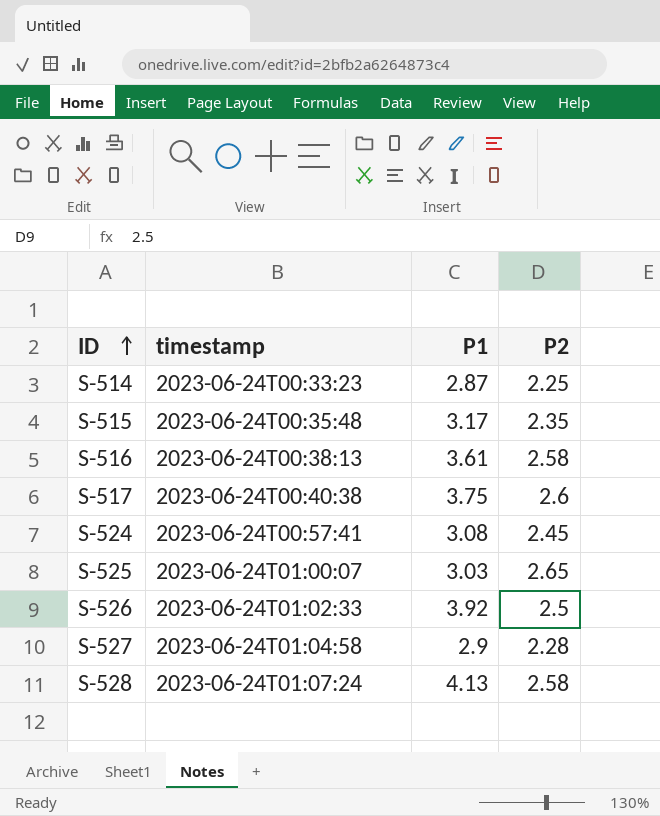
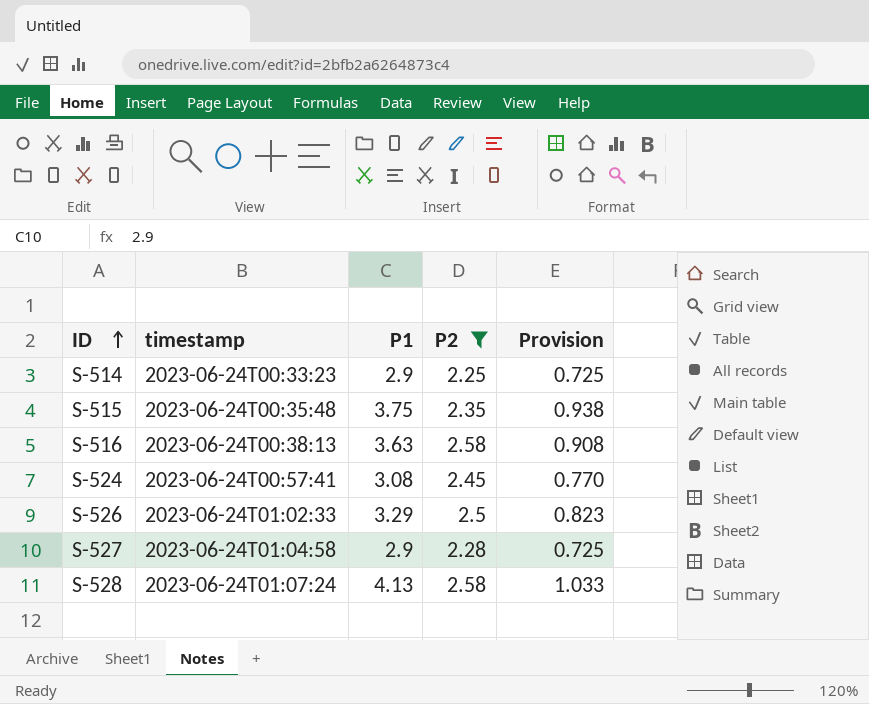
filter: none -> P2 <= 2.58
column Provision | formula: none -> [P1] * 0.25
S-514 | P1: 2.87 -> 2.9
S-515 | P1: 3.17 -> 3.75
S-516 | P1: 3.61 -> 3.63
S-526 | P1: 3.92 -> 3.29

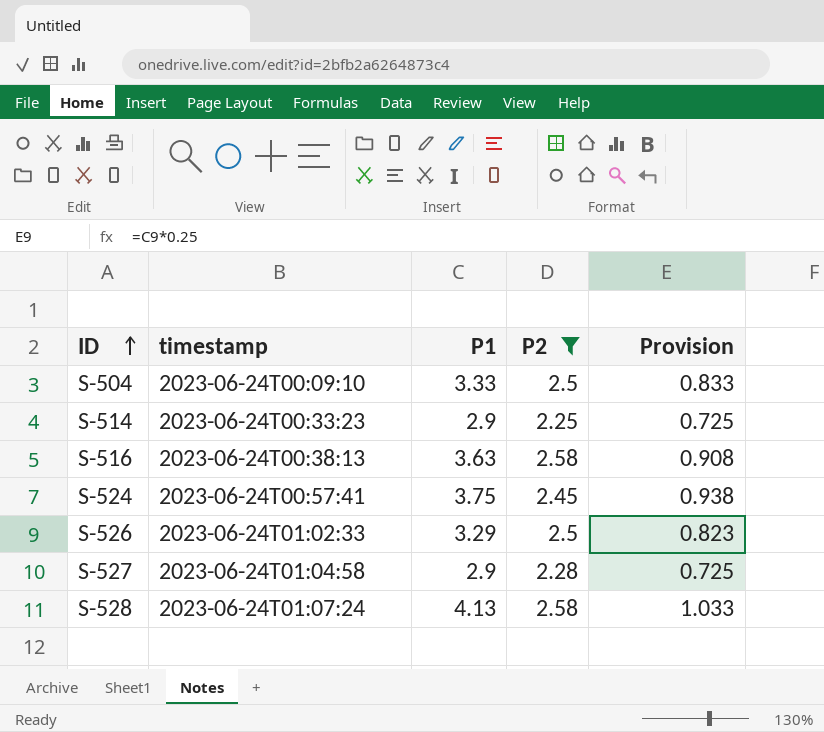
row S-515: 2023-06-24T00:35:48 | 3.75 | 2.35 | 0.938 -> none
row S-504: none -> 2023-06-24T00:09:10 | 3.33 | 2.5 | 0.833
S-524 | P1: 3.08 -> 3.75
S-524 | Provision: 0.770 -> 0.938

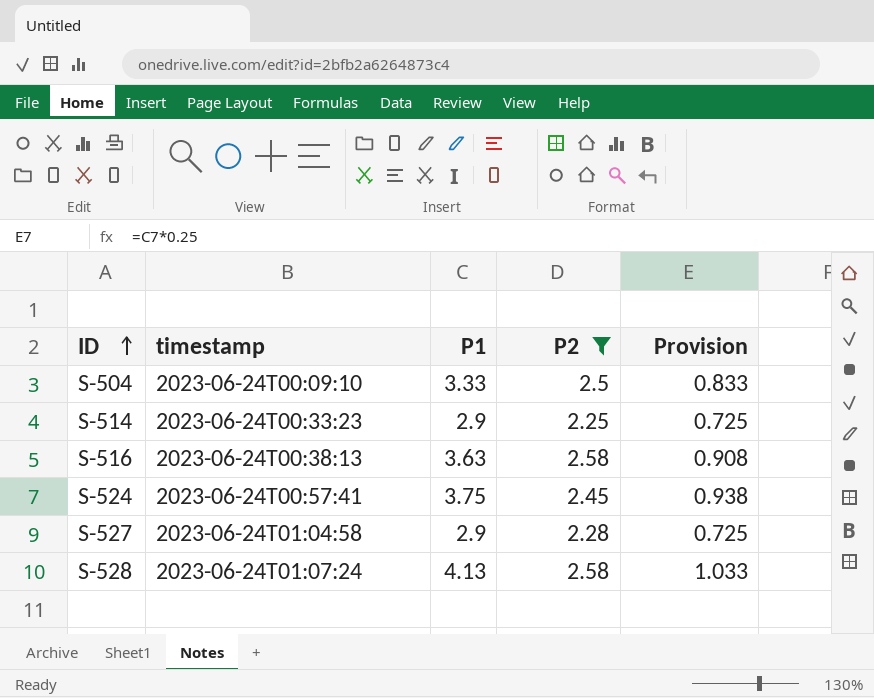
row S-526: 2023-06-24T01:02:33 | 3.29 | 2.5 | 0.823 -> none

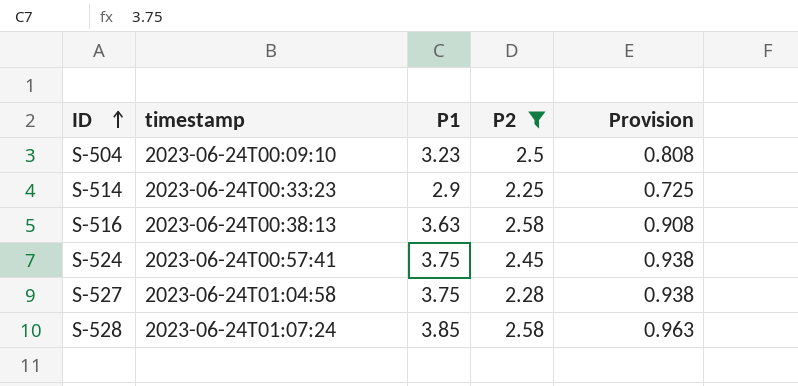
S-504 | P1: 3.33 -> 3.23
S-504 | Provision: 0.833 -> 0.808
S-527 | P1: 2.9 -> 3.75
S-527 | Provision: 0.725 -> 0.938
S-528 | P1: 4.13 -> 3.85
S-528 | Provision: 1.033 -> 0.963

